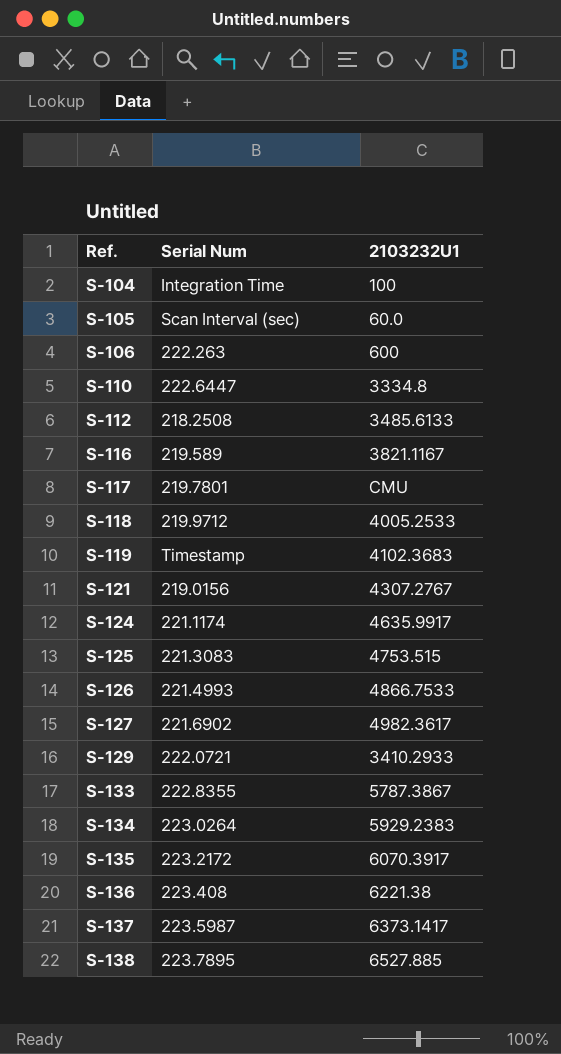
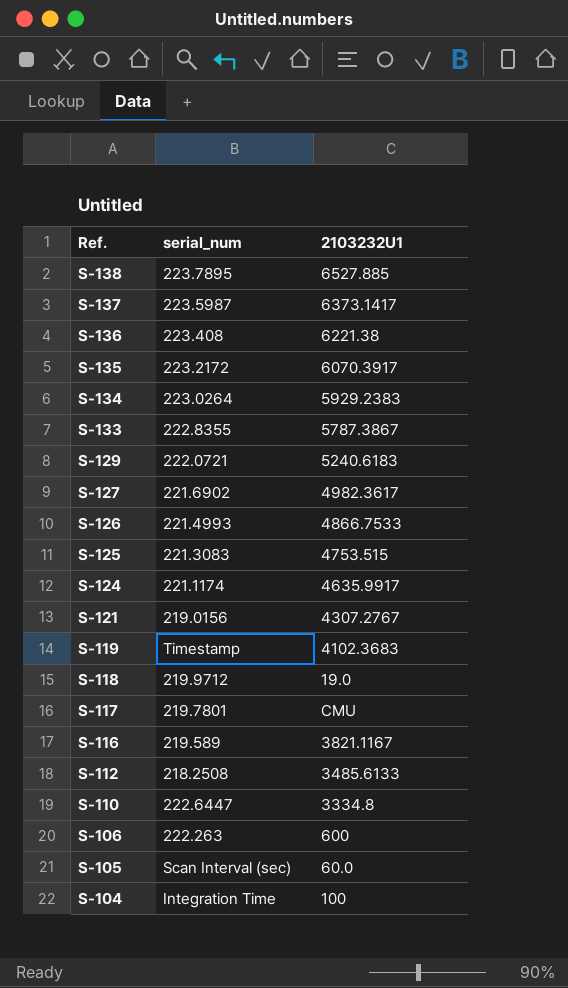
row order: Ref. ascending -> Ref. descending
column name: Serial Num -> serial_num
S-129 | 2103232U1: 3410.2933 -> 5240.6183
S-118 | 2103232U1: 4005.2533 -> 19.0

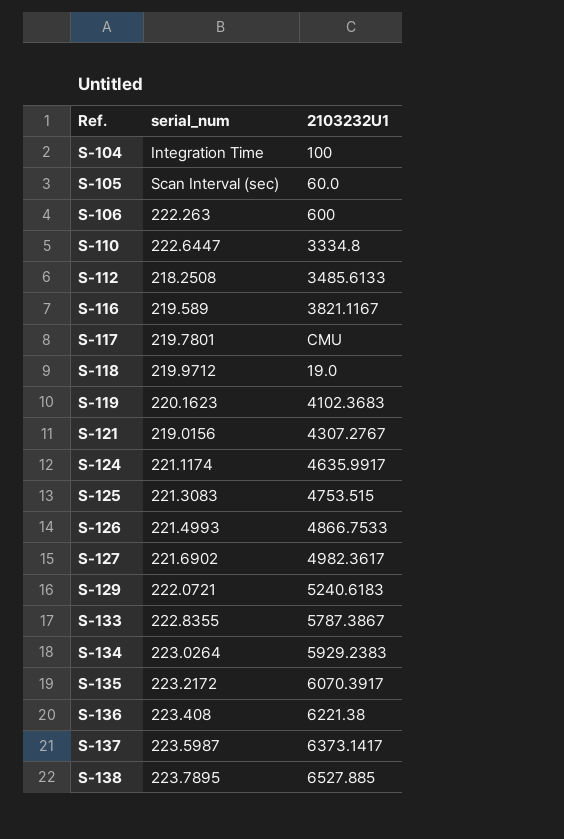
row order: Ref. descending -> Ref. ascending
S-119 | serial_num: Timestamp -> 220.1623

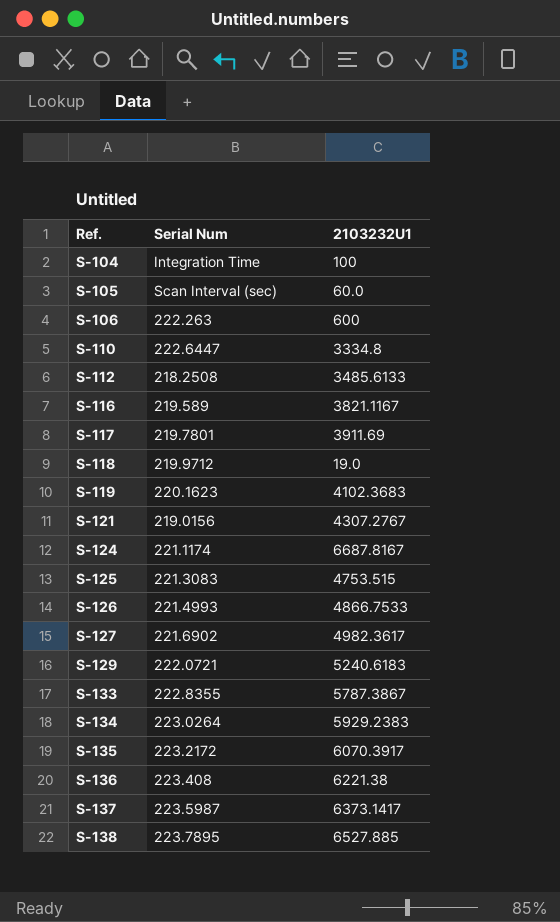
column name: serial_num -> Serial Num
S-117 | 2103232U1: CMU -> 3911.69
S-124 | 2103232U1: 4635.9917 -> 6687.8167

